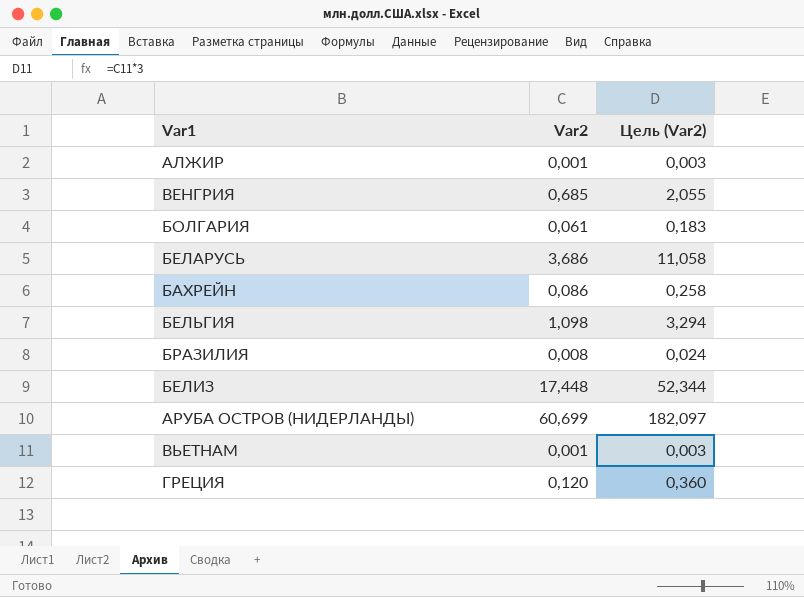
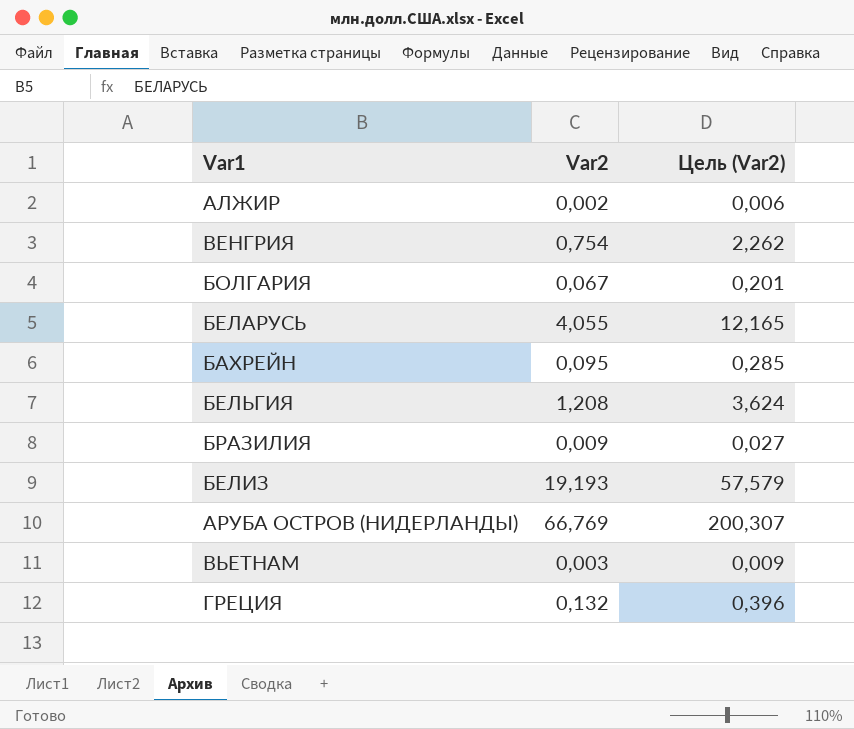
АЛЖИР | Var2: 0,001 -> 0,002
АЛЖИР | Цель (Var2): 0,003 -> 0,006
ВЕНГРИЯ | Var2: 0,685 -> 0,754
ВЕНГРИЯ | Цель (Var2): 2,055 -> 2,262
БОЛГАРИЯ | Var2: 0,061 -> 0,067
БОЛГАРИЯ | Цель (Var2): 0,183 -> 0,201
БЕЛАРУСЬ | Var2: 3,686 -> 4,055
БЕЛАРУСЬ | Цель (Var2): 11,058 -> 12,165
БАХРЕЙН | Var2: 0,086 -> 0,095
БАХРЕЙН | Цель (Var2): 0,258 -> 0,285
БЕЛЬГИЯ | Var2: 1,098 -> 1,208
БЕЛЬГИЯ | Цель (Var2): 3,294 -> 3,624
БРАЗИЛИЯ | Var2: 0,008 -> 0,009
БРАЗИЛИЯ | Цель (Var2): 0,024 -> 0,027
БЕЛИЗ | Var2: 17,448 -> 19,193
БЕЛИЗ | Цель (Var2): 52,344 -> 57,579
АРУБА ОСТРОВ (НИДЕРЛАНДЫ) | Var2: 60,699 -> 66,769
АРУБА ОСТРОВ (НИДЕРЛАНДЫ) | Цель (Var2): 182,097 -> 200,307
ВЬЕТНАМ | Var2: 0,001 -> 0,003
ВЬЕТНАМ | Цель (Var2): 0,003 -> 0,009
ГРЕЦИЯ | Var2: 0,120 -> 0,132
ГРЕЦИЯ | Цель (Var2): 0,360 -> 0,396

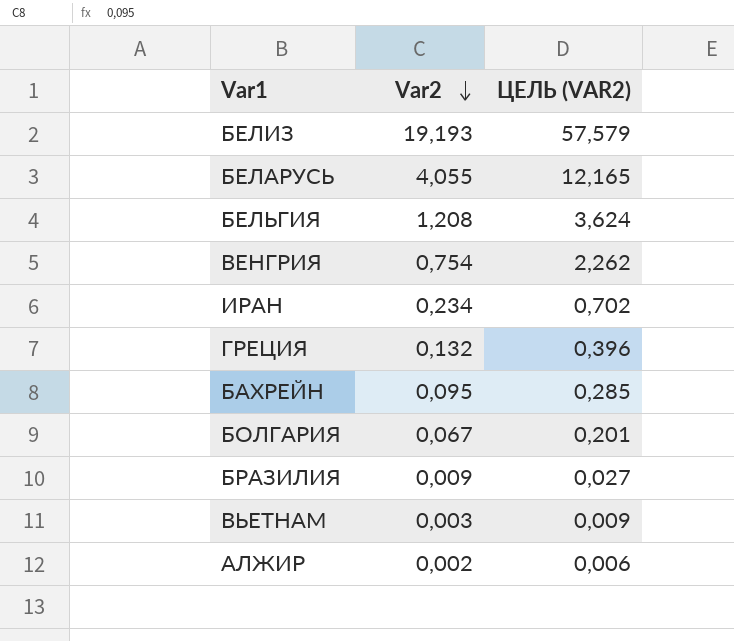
row order: none -> Var2 descending
column name: Цель (Var2) -> ЦЕЛЬ (VAR2)
row АРУБА ОСТРОВ (НИДЕРЛАНДЫ): 66,769 | 200,307 -> none
row ИРАН: none -> 0,234 | 0,702

